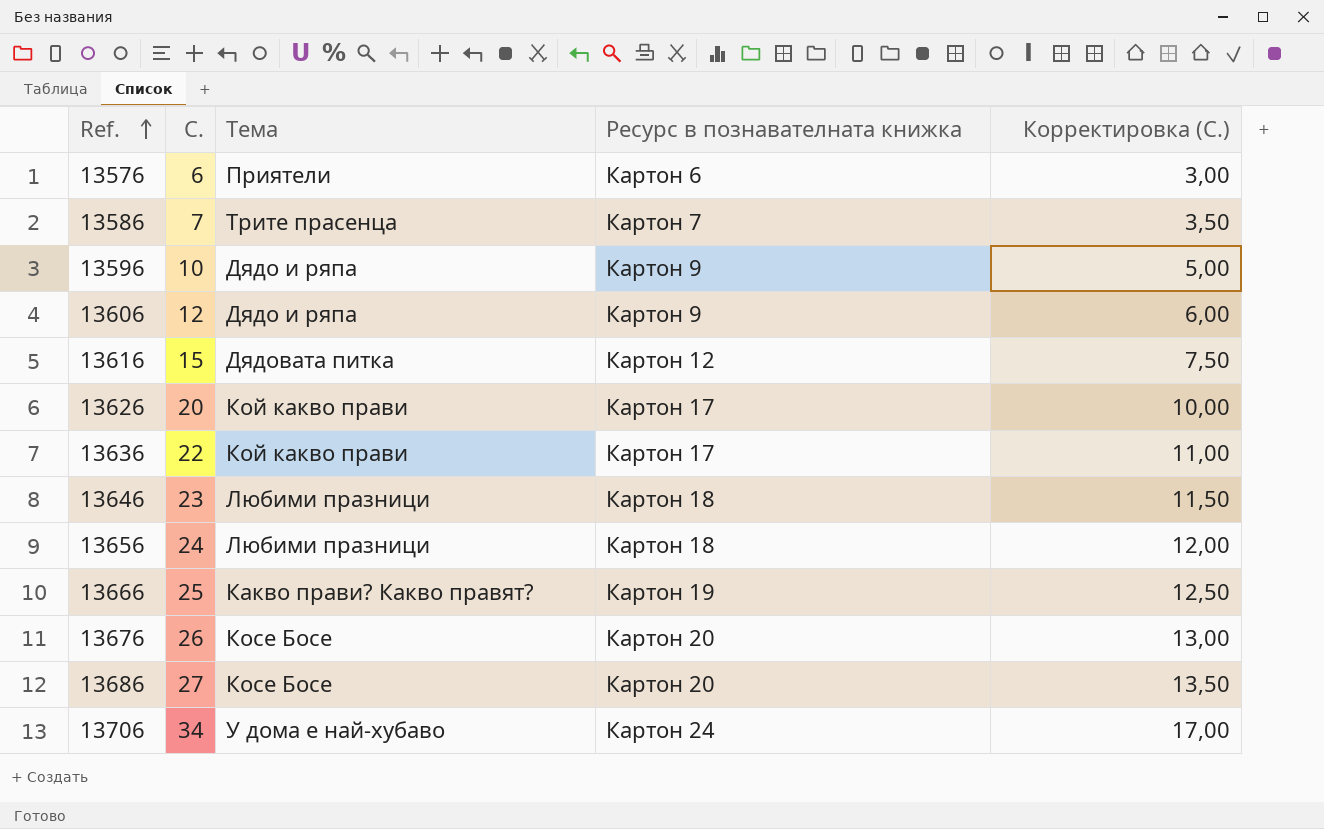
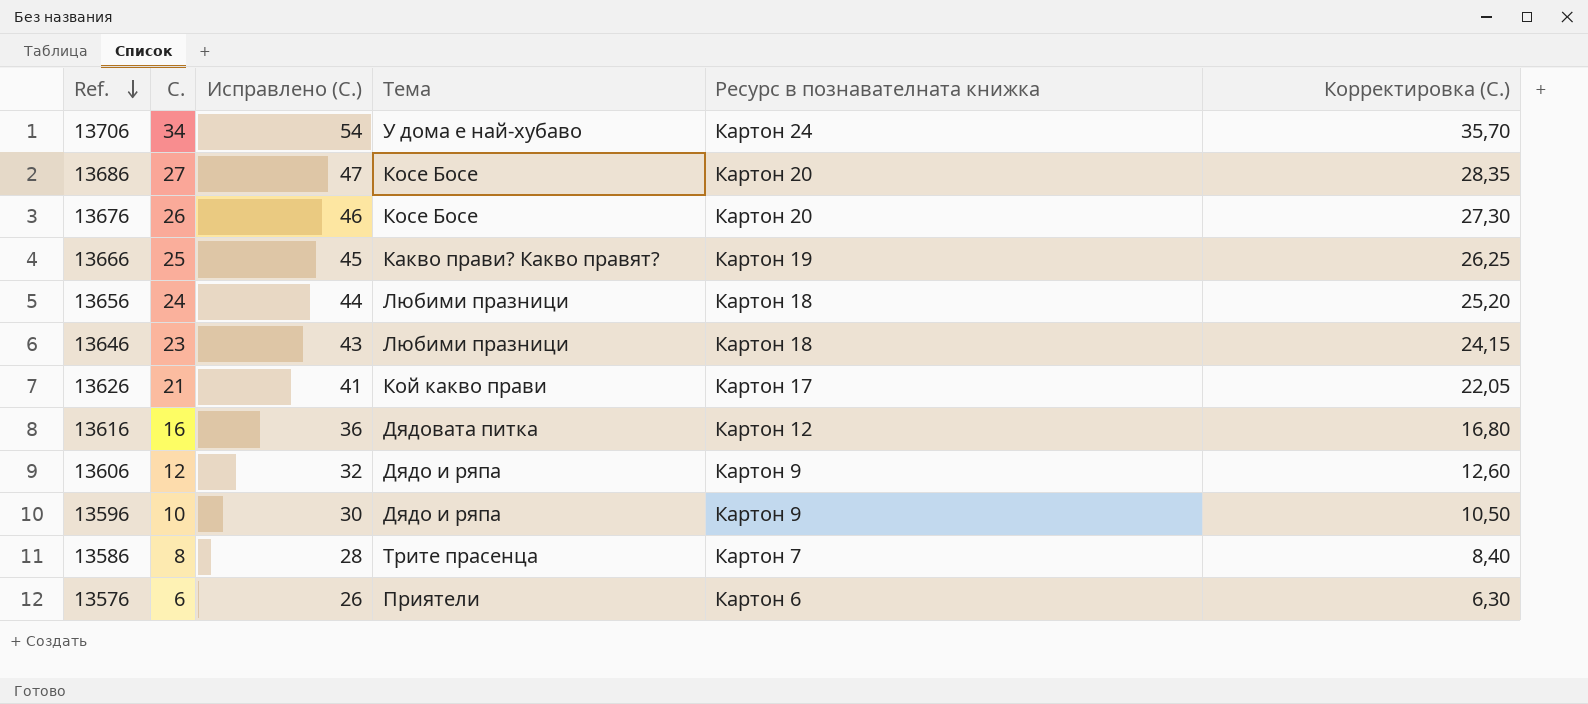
row order: Ref. ascending -> Ref. descending
column Исправлено (С.) | formula: none -> [С.] + 20
column Корректировка (С.) | formula: [С.] * 0,5 -> [С.] * 1,05
row 13636: 22 | Кой какво прави | Картон 17 | 11,00 -> none
13626 | С.: 20 -> 21
13616 | С.: 15 -> 16
13586 | С.: 7 -> 8

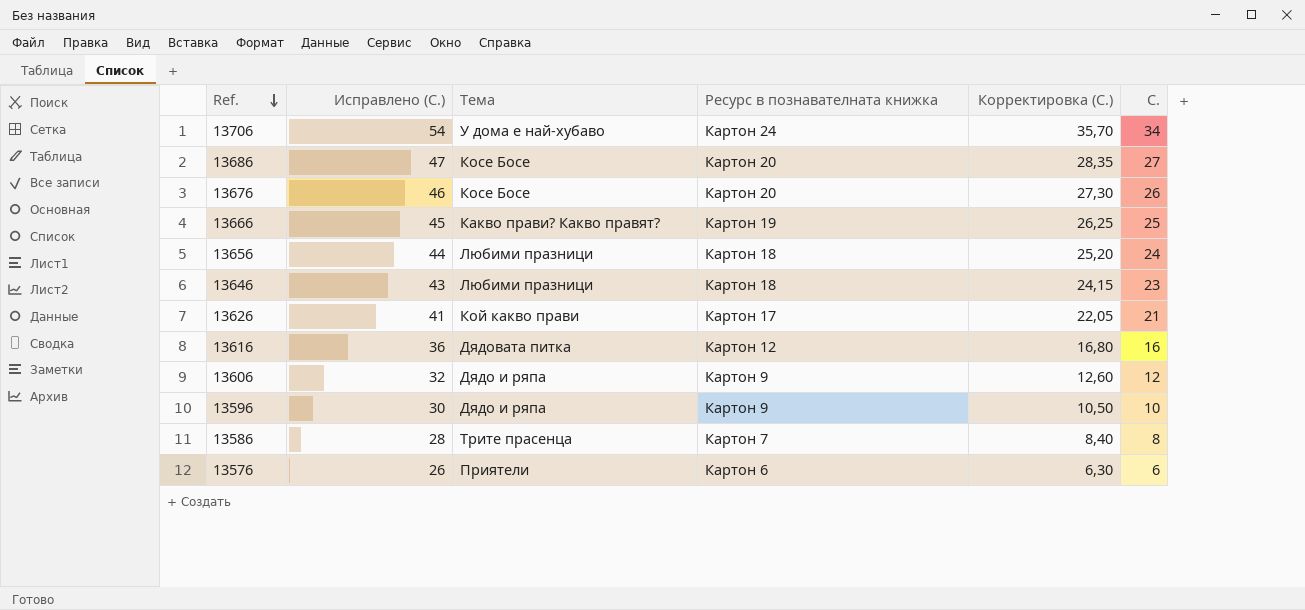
column С. | position: 2 -> 6

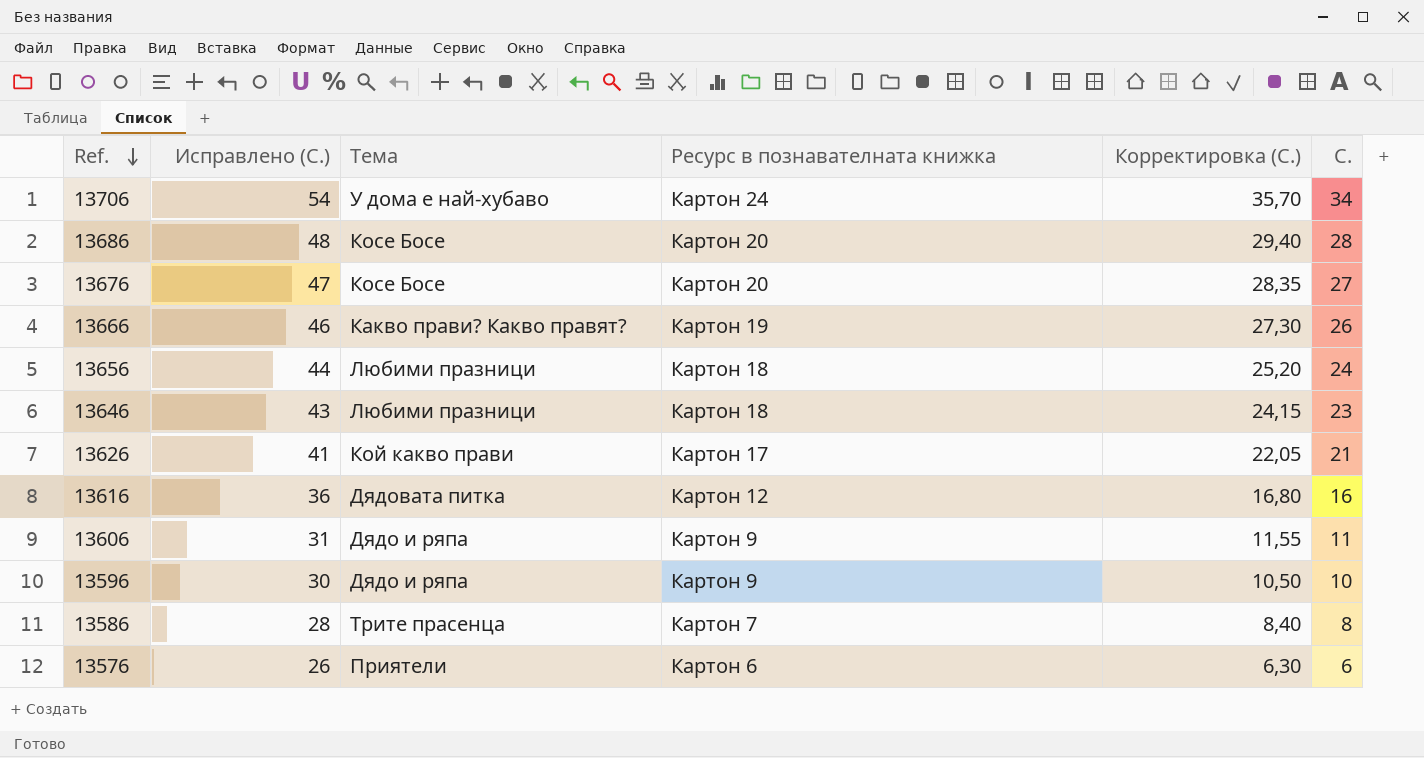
13686 | Исправлено (С.): 47 -> 48
13686 | Корректировка (С.): 28,35 -> 29,40
13686 | С.: 27 -> 28
13676 | Исправлено (С.): 46 -> 47
13676 | Корректировка (С.): 27,30 -> 28,35
13676 | С.: 26 -> 27
13666 | Исправлено (С.): 45 -> 46
13666 | Корректировка (С.): 26,25 -> 27,30
13666 | С.: 25 -> 26
13606 | Исправлено (С.): 32 -> 31
13606 | Корректировка (С.): 12,60 -> 11,55
13606 | С.: 12 -> 11

